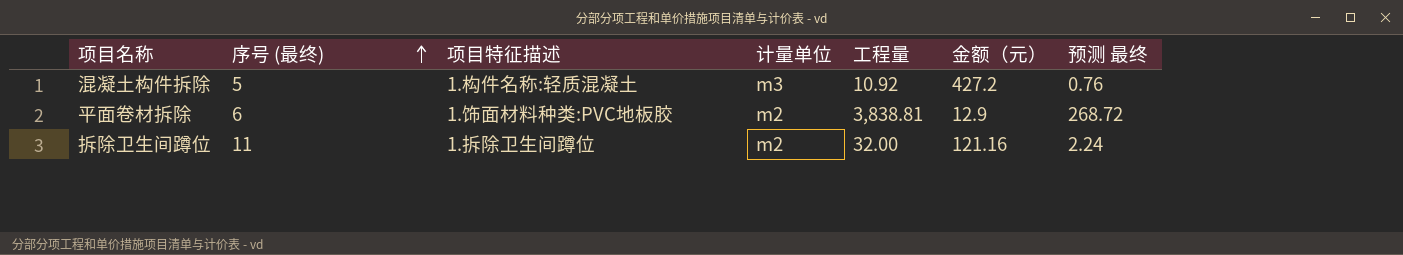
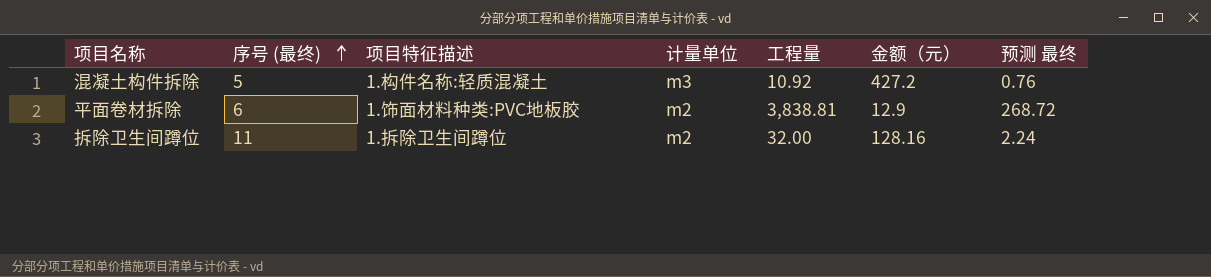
拆除卫生间蹲位 | 金额（元）: 121.16 -> 128.16

